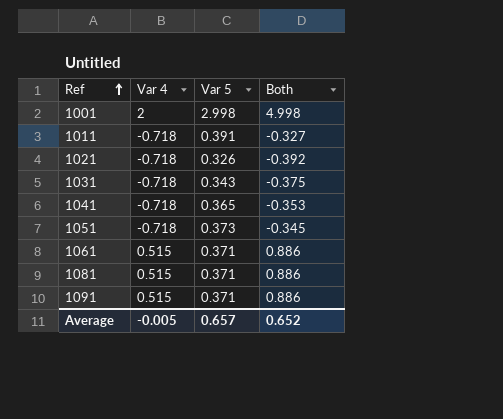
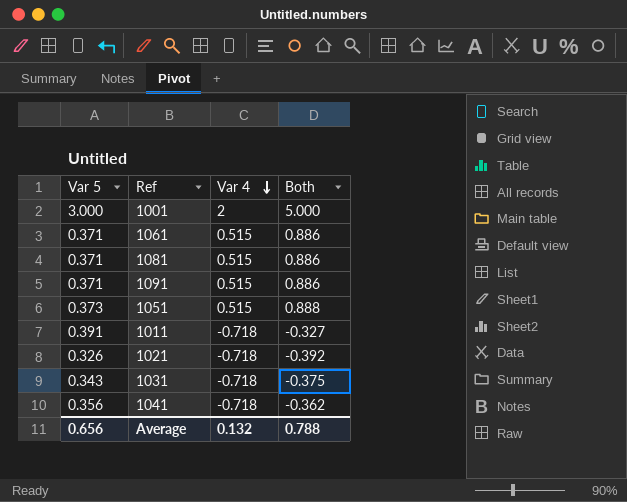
row order: Ref ascending -> Var 4 descending
column Var 5 | position: 3 -> 1
1001 | Var 5: 2.998 -> 3.000
1001 | Both: 4.998 -> 5.000
1051 | Var 4: -0.718 -> 0.515
1051 | Both: -0.345 -> 0.888
1041 | Var 5: 0.365 -> 0.356
1041 | Both: -0.353 -> -0.362
Average | Var 5: 0.657 -> 0.656
Average | Var 4: -0.005 -> 0.132
Average | Both: 0.652 -> 0.788

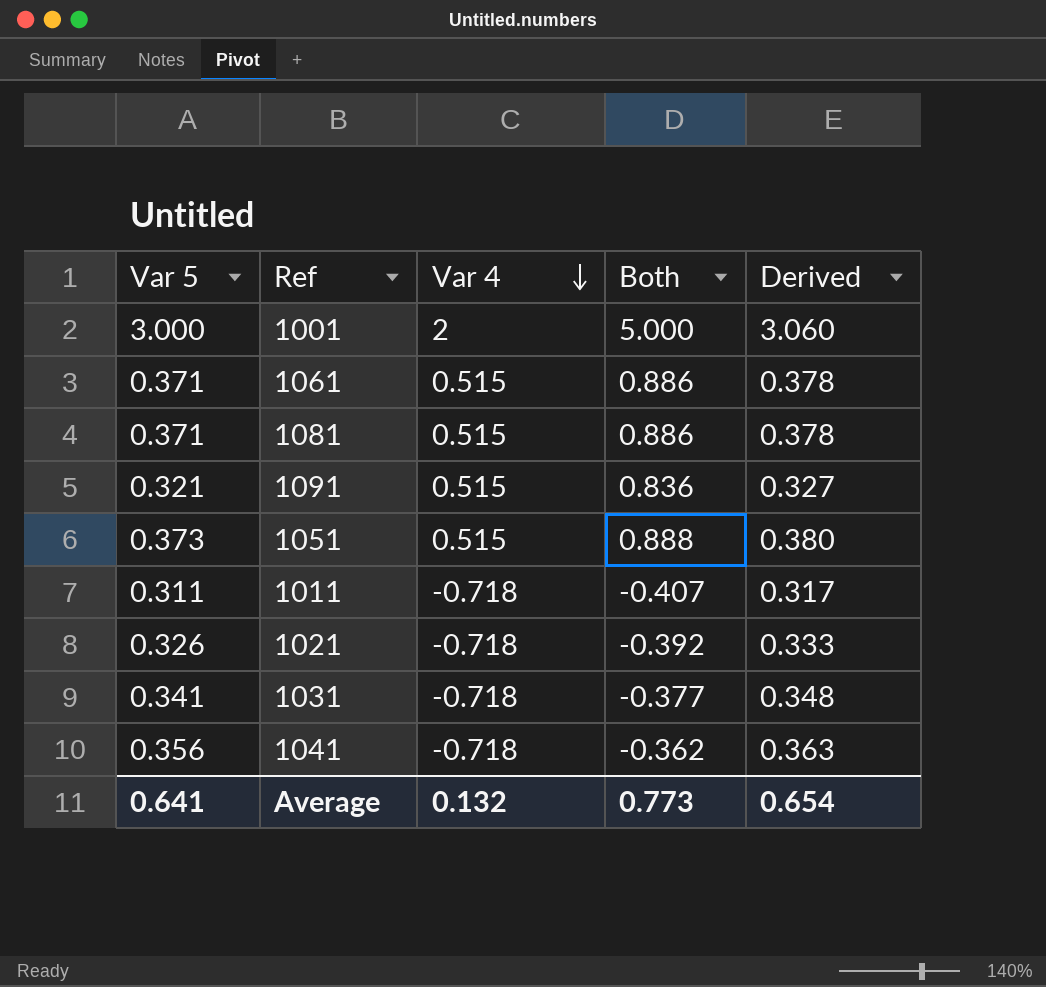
column Derived | formula: none -> [Var 5] * 1.02
1091 | Var 5: 0.371 -> 0.321
1091 | Both: 0.886 -> 0.836
1011 | Var 5: 0.391 -> 0.311
1011 | Both: -0.327 -> -0.407
1031 | Var 5: 0.343 -> 0.341
1031 | Both: -0.375 -> -0.377
Average | Var 5: 0.656 -> 0.641
Average | Both: 0.788 -> 0.773

